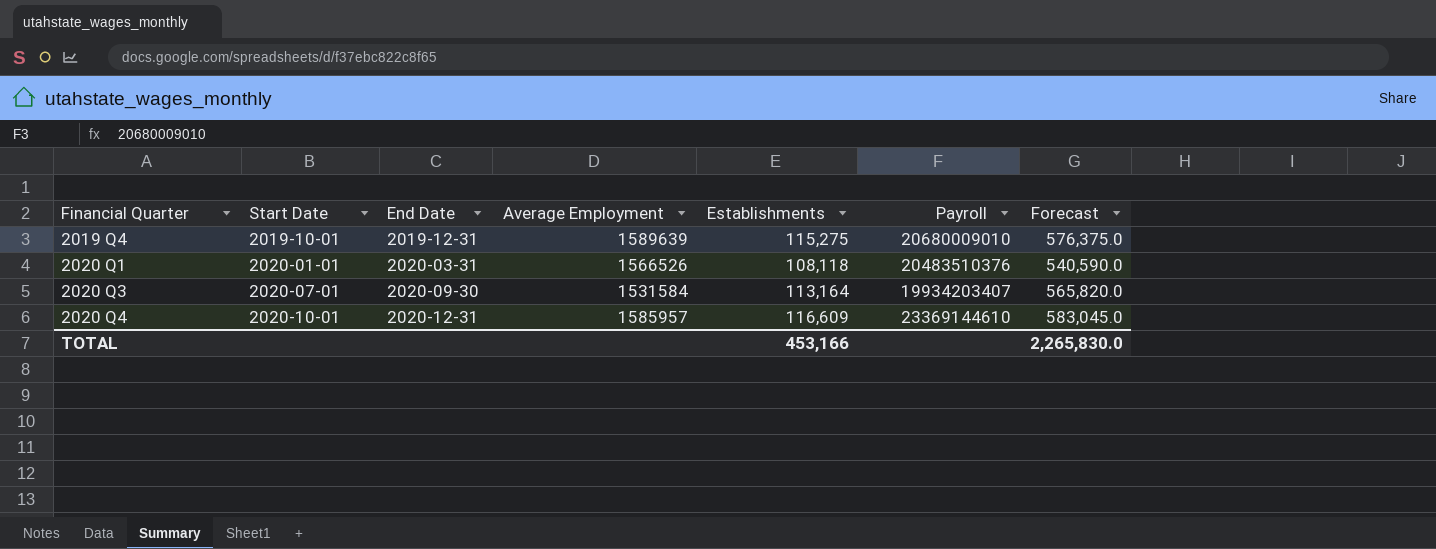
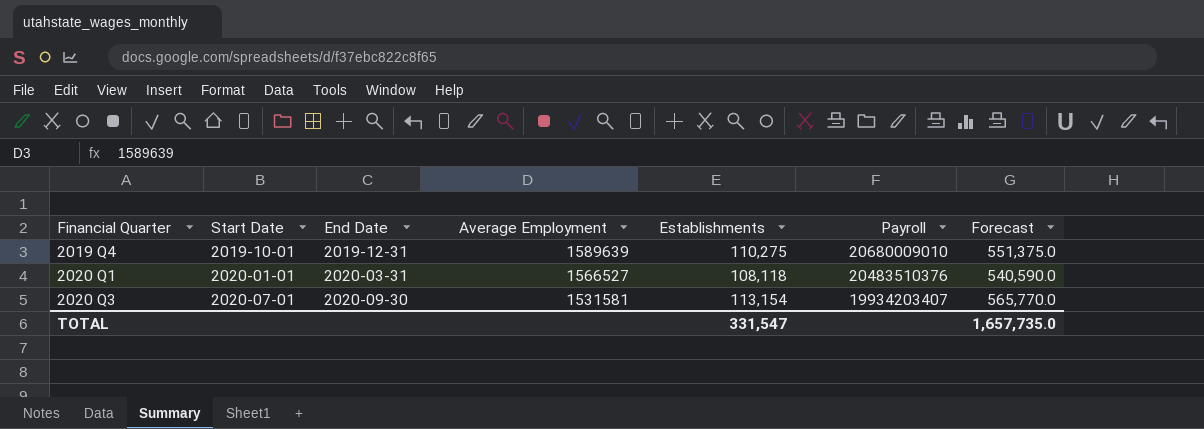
row 2020 Q4: 2020-10-01 | 2020-12-31 | 1585957 | 116,609 | 23369144610 | 583,045.0 -> none
2019 Q4 | Establishments: 115,275 -> 110,275
2019 Q4 | Forecast: 576,375.0 -> 551,375.0
2020 Q1 | Average Employment: 1566526 -> 1566527
2020 Q3 | Average Employment: 1531584 -> 1531581
2020 Q3 | Establishments: 113,164 -> 113,154
2020 Q3 | Forecast: 565,820.0 -> 565,770.0
TOTAL | Establishments: 453,166 -> 331,547
TOTAL | Forecast: 2,265,830.0 -> 1,657,735.0

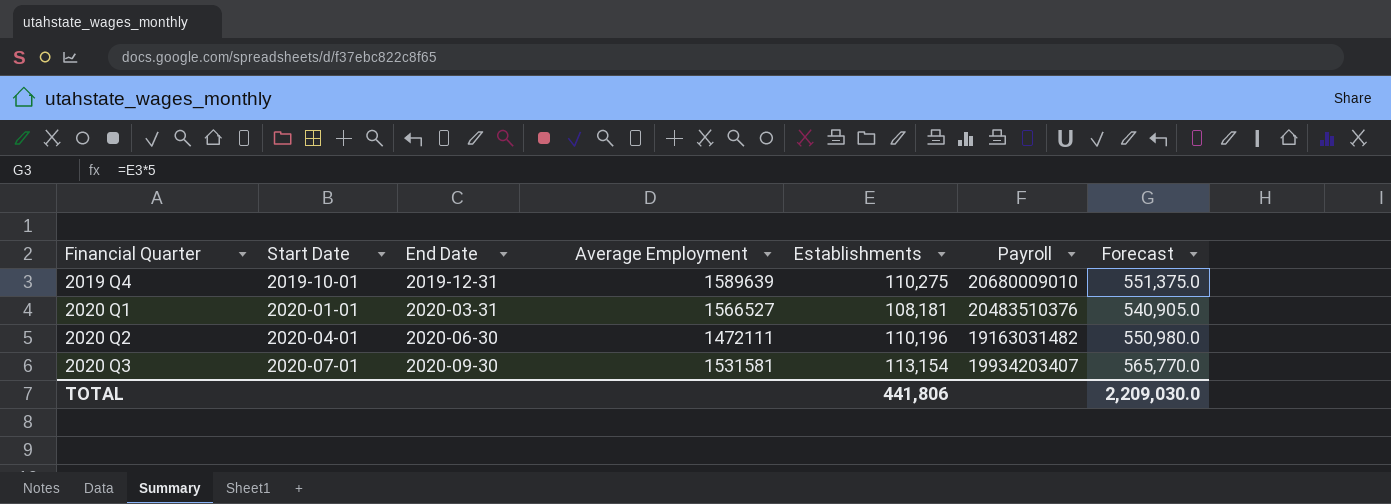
2020 Q1 | Establishments: 108,118 -> 108,181
2020 Q1 | Forecast: 540,590.0 -> 540,905.0
row 2020 Q2: none -> 2020-04-01 | 2020-06-30 | 1472111 | 110,196 | 19163031482 | 550,980.0
TOTAL | Establishments: 331,547 -> 441,806
TOTAL | Forecast: 1,657,735.0 -> 2,209,030.0

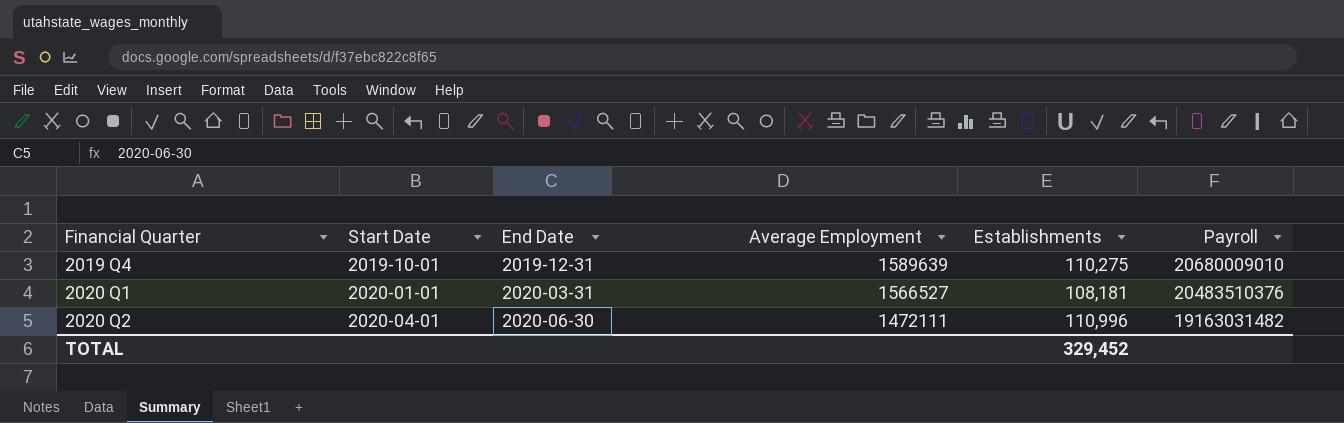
column Forecast | formula: [Establishments] * 5 -> none
row 2020 Q3: 2020-07-01 | 2020-09-30 | 1531581 | 113,154 | 19934203407 | 565,770.0 -> none
2020 Q2 | Establishments: 110,196 -> 110,996
TOTAL | Establishments: 441,806 -> 329,452

